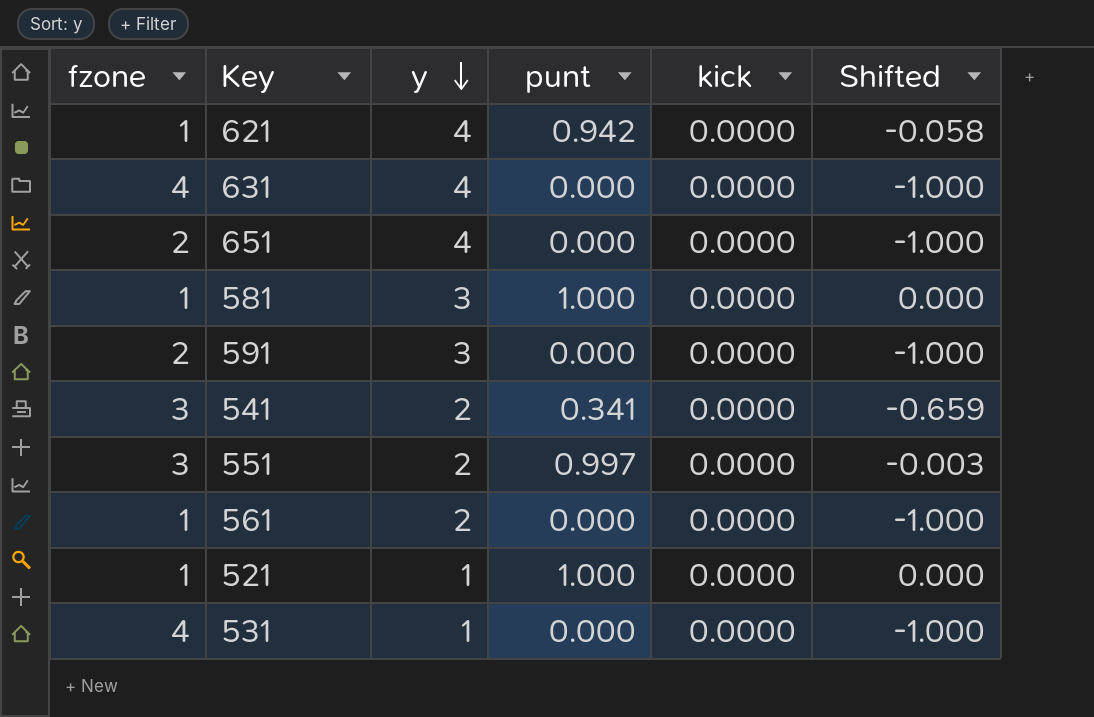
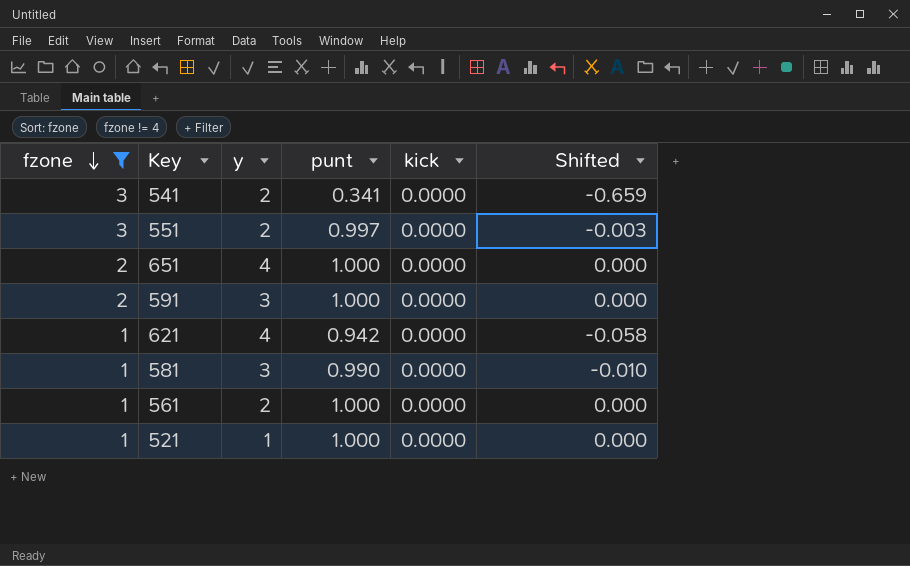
filter: none -> fzone != 4
row order: y descending -> fzone descending
651 | punt: 0.000 -> 1.000
651 | Shifted: -1.000 -> 0.000
591 | punt: 0.000 -> 1.000
591 | Shifted: -1.000 -> 0.000
581 | punt: 1.000 -> 0.990
581 | Shifted: 0.000 -> -0.010
561 | punt: 0.000 -> 1.000
561 | Shifted: -1.000 -> 0.000

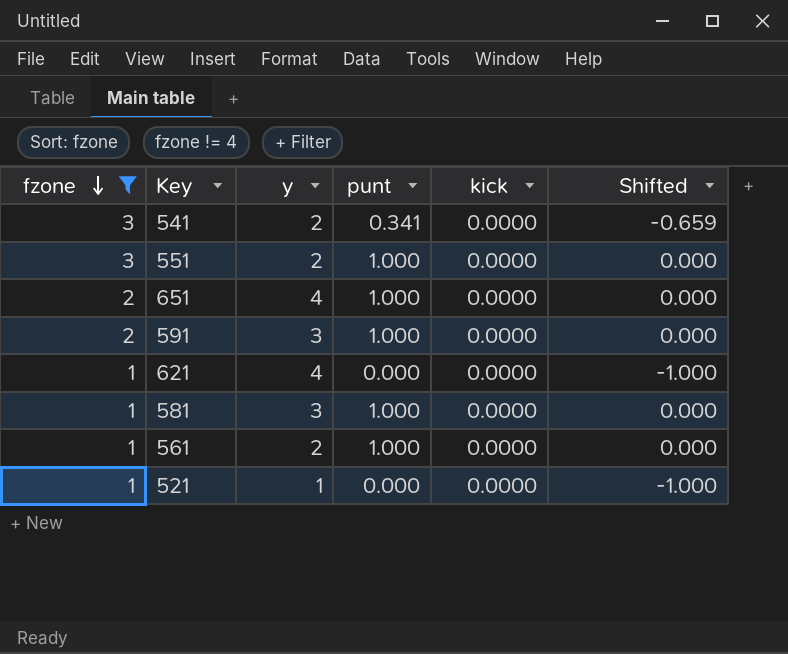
551 | punt: 0.997 -> 1.000
551 | Shifted: -0.003 -> 0.000
621 | punt: 0.942 -> 0.000
621 | Shifted: -0.058 -> -1.000
581 | punt: 0.990 -> 1.000
581 | Shifted: -0.010 -> 0.000
521 | punt: 1.000 -> 0.000
521 | Shifted: 0.000 -> -1.000

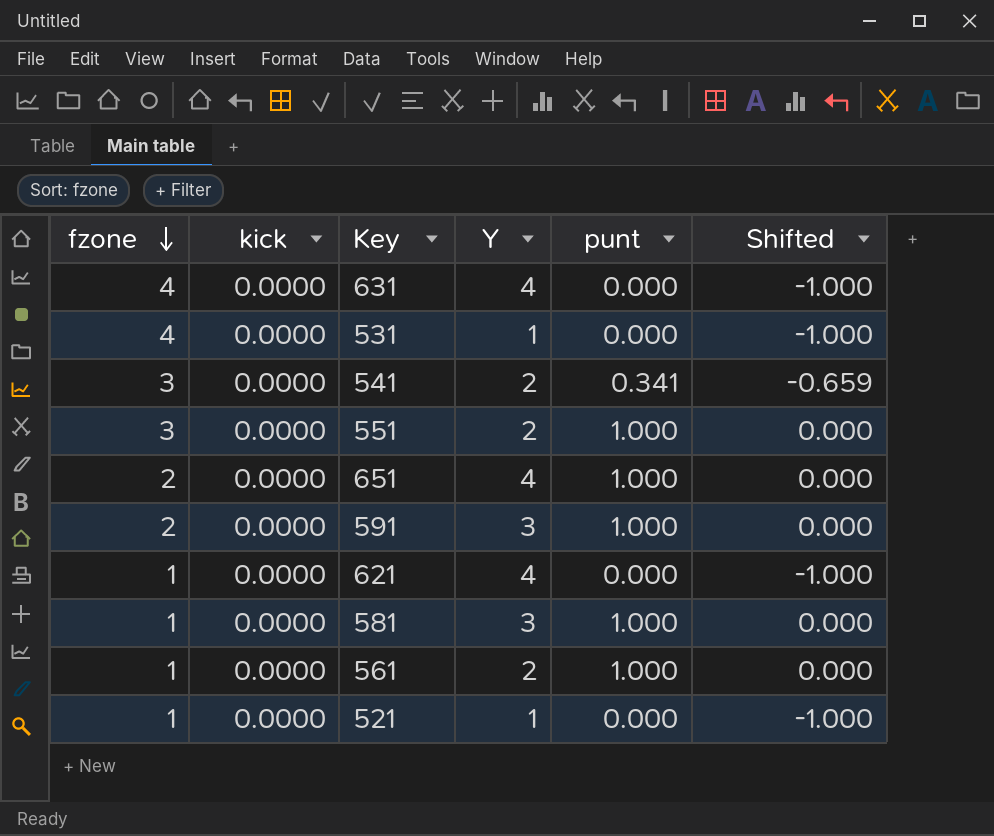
filter: fzone != 4 -> none
column kick | position: 5 -> 2
column name: y -> Y

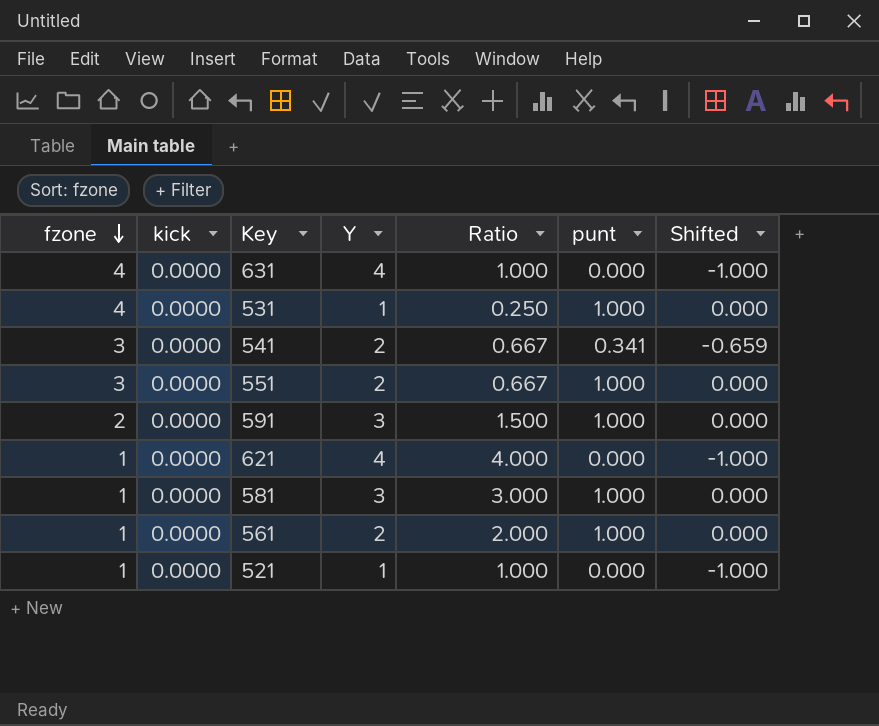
column Ratio | formula: none -> [Y] / [fzone]
row 651: 2 | 0.0000 | 4 | 1.000 | 0.000 -> none
531 | punt: 0.000 -> 1.000
531 | Shifted: -1.000 -> 0.000

